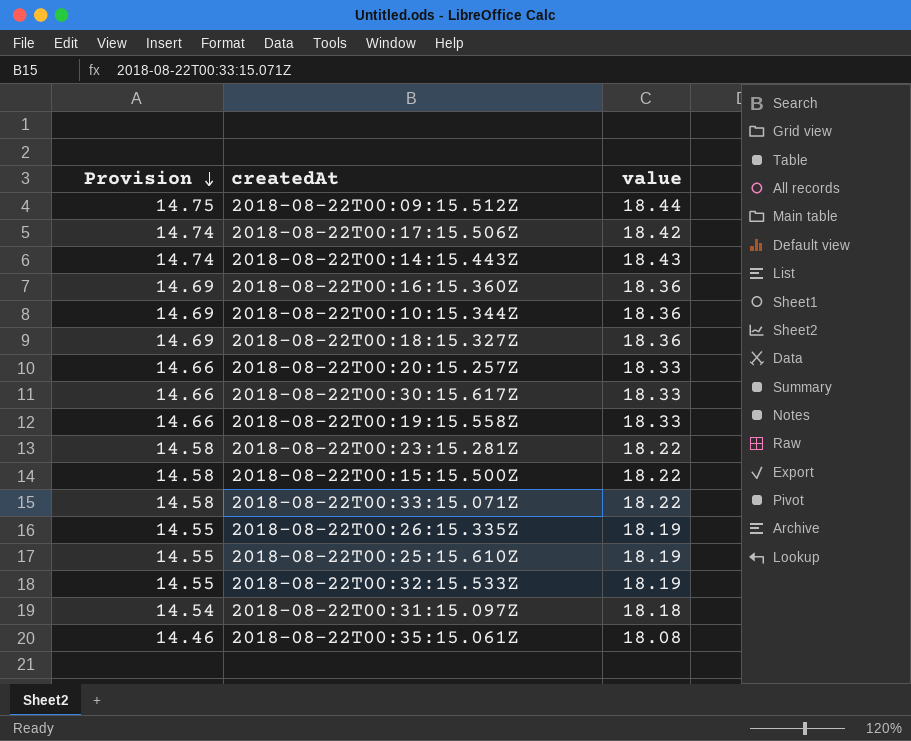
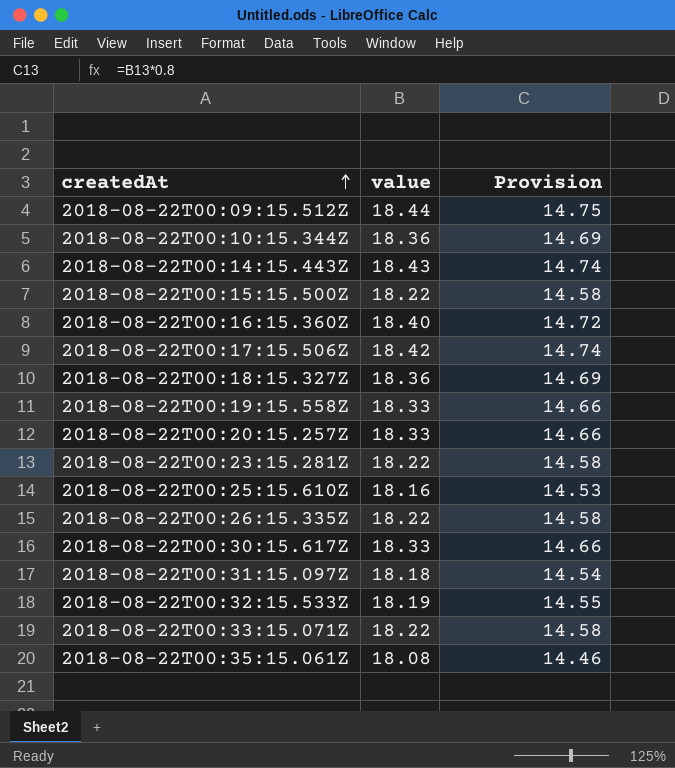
row order: Provision descending -> createdAt ascending
column Provision | position: 1 -> 3
2018-08-22T00:16:15.360Z | value: 18.36 -> 18.40
2018-08-22T00:16:15.360Z | Provision: 14.69 -> 14.72
2018-08-22T00:25:15.610Z | value: 18.19 -> 18.16
2018-08-22T00:25:15.610Z | Provision: 14.55 -> 14.53
2018-08-22T00:26:15.335Z | value: 18.19 -> 18.22
2018-08-22T00:26:15.335Z | Provision: 14.55 -> 14.58

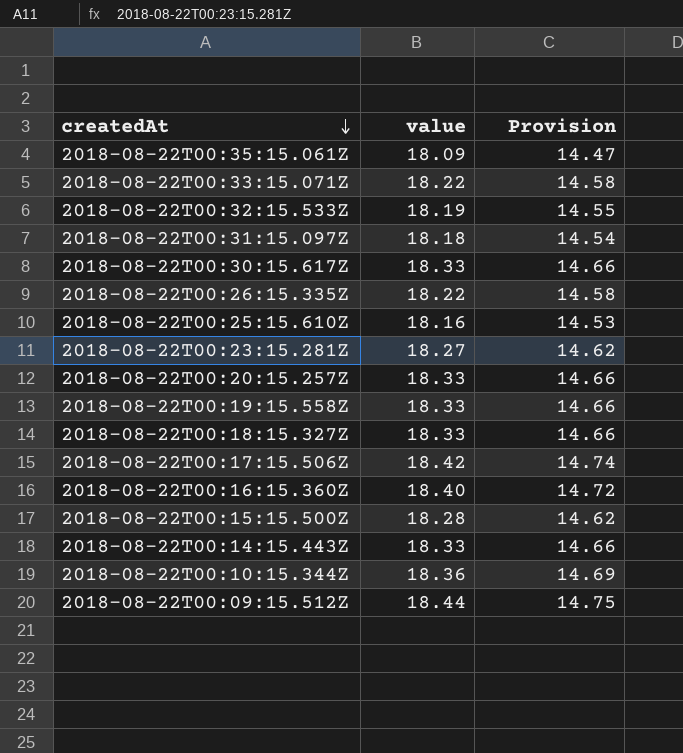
row order: createdAt ascending -> createdAt descending
2018-08-22T00:35:15.061Z | value: 18.08 -> 18.09
2018-08-22T00:35:15.061Z | Provision: 14.46 -> 14.47
2018-08-22T00:23:15.281Z | value: 18.22 -> 18.27
2018-08-22T00:23:15.281Z | Provision: 14.58 -> 14.62
2018-08-22T00:18:15.327Z | value: 18.36 -> 18.33
2018-08-22T00:18:15.327Z | Provision: 14.69 -> 14.66
2018-08-22T00:15:15.500Z | value: 18.22 -> 18.28
2018-08-22T00:15:15.500Z | Provision: 14.58 -> 14.62
2018-08-22T00:14:15.443Z | value: 18.43 -> 18.33
2018-08-22T00:14:15.443Z | Provision: 14.74 -> 14.66

